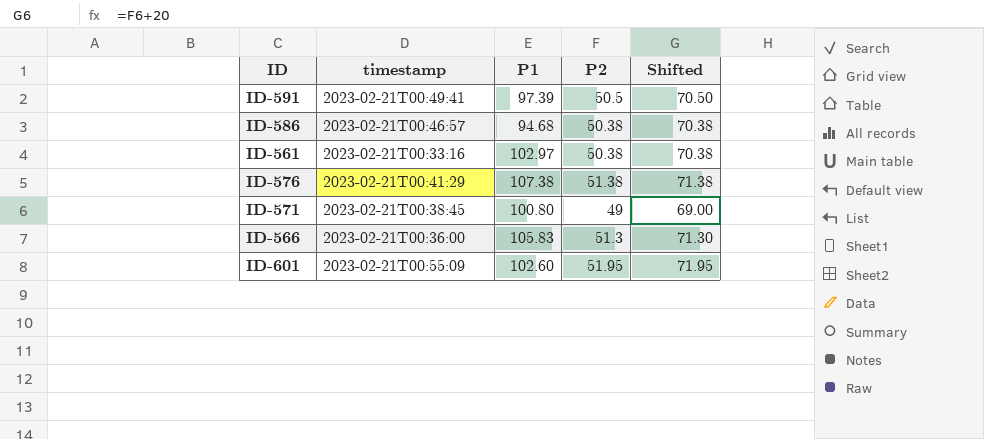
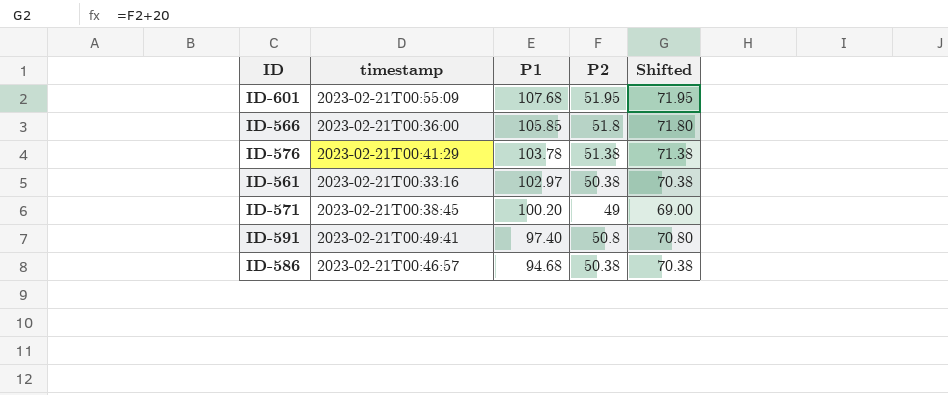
row order: none -> P1 descending
ID-601 | P1: 102.60 -> 107.68
ID-566 | P1: 105.83 -> 105.85
ID-566 | P2: 51.3 -> 51.8
ID-566 | Shifted: 71.30 -> 71.80
ID-576 | P1: 107.38 -> 103.78
ID-571 | P1: 100.80 -> 100.20
ID-591 | P1: 97.39 -> 97.40
ID-591 | P2: 50.5 -> 50.8
ID-591 | Shifted: 70.50 -> 70.80

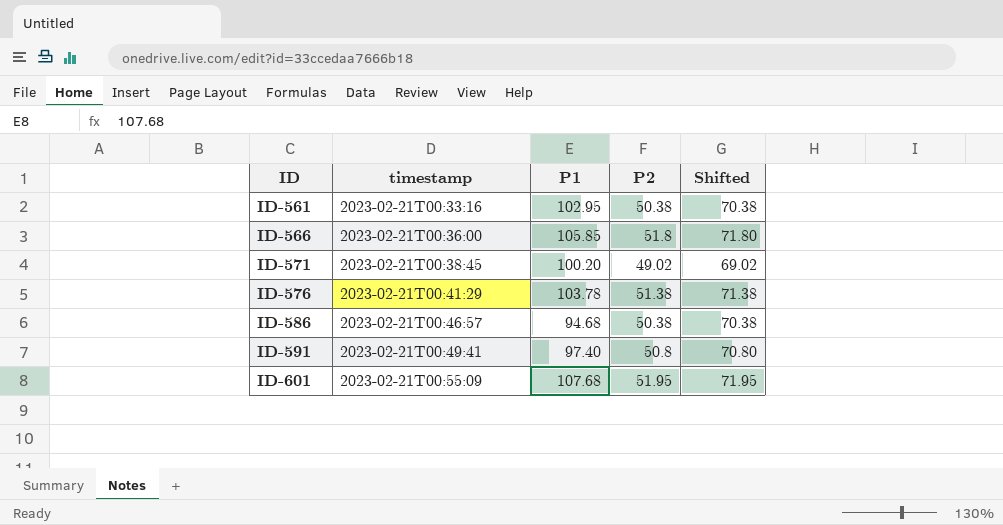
row order: P1 descending -> ID ascending
ID-561 | P1: 102.97 -> 102.95
ID-571 | P2: 49 -> 49.02
ID-571 | Shifted: 69.00 -> 69.02

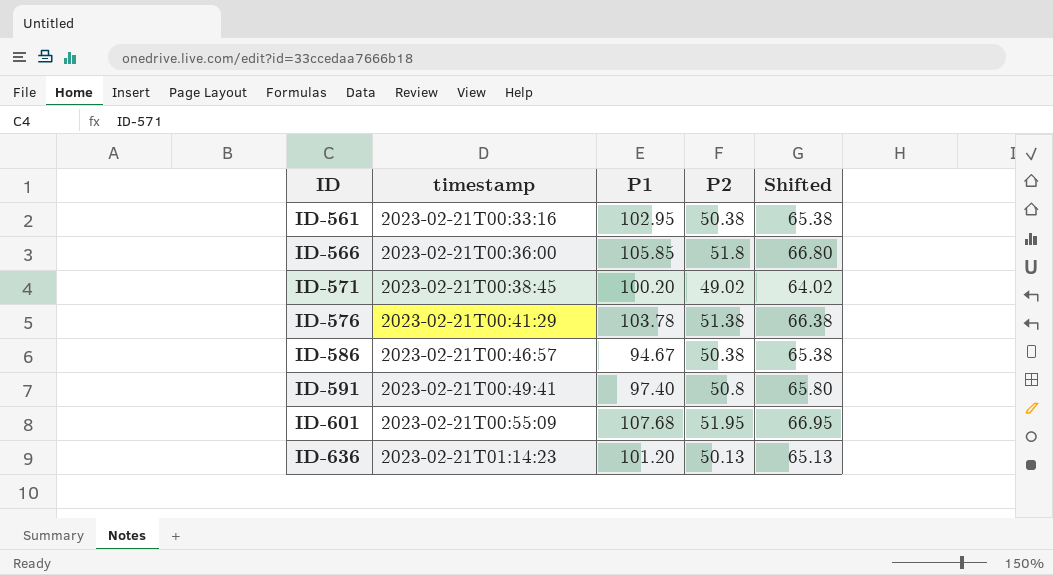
column Shifted | formula: [P2] + 20 -> [P2] + 15
ID-586 | P1: 94.68 -> 94.67
row ID-636: none -> 2023-02-21T01:14:23 | 101.20 | 50.13 | 65.13

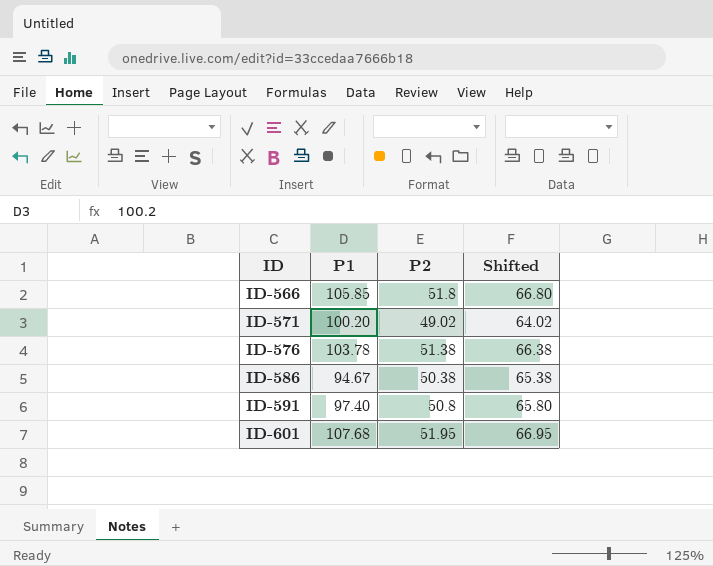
column timestamp | position: 2 -> none
row ID-561: 2023-02-21T00:33:16 | 102.95 | 50.38 | 65.38 -> none
row ID-636: 2023-02-21T01:14:23 | 101.20 | 50.13 | 65.13 -> none

